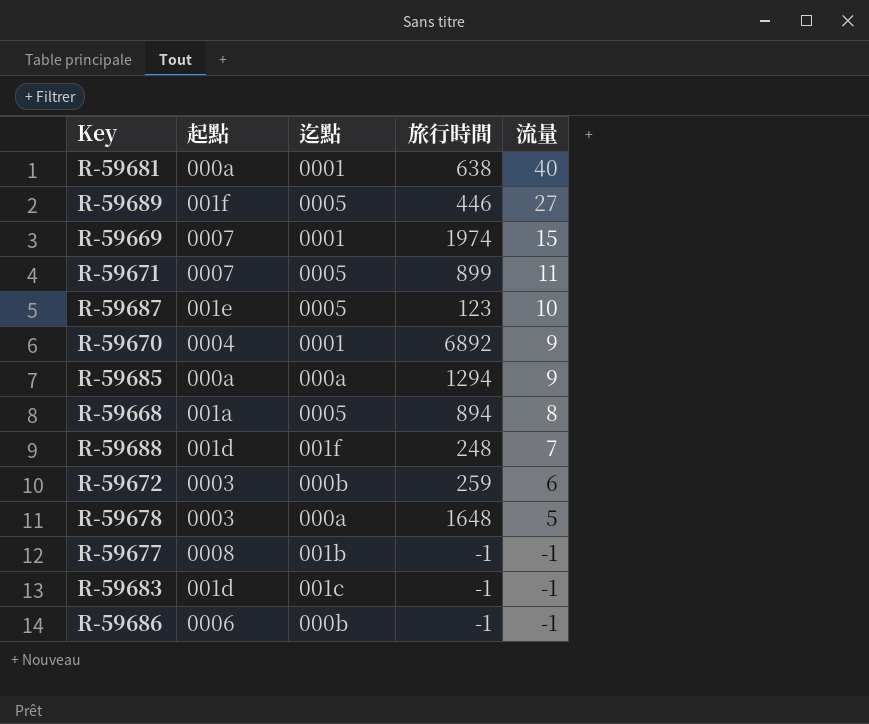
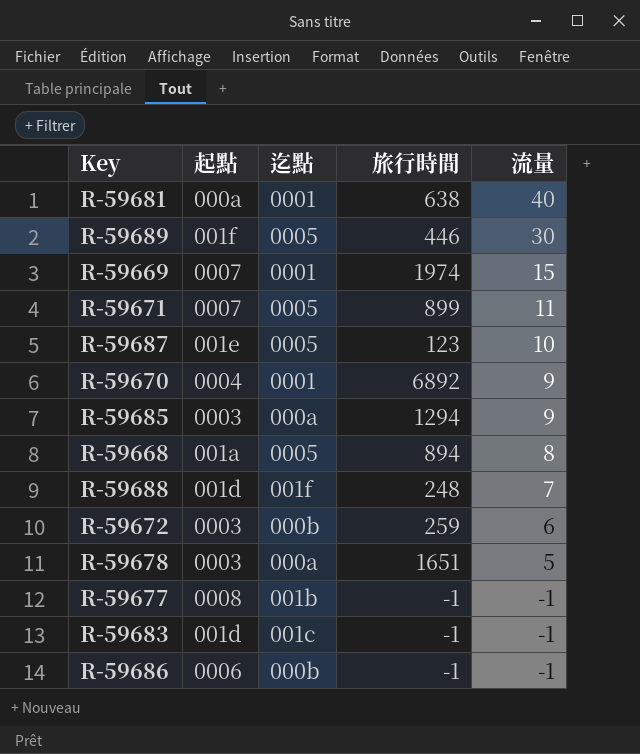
R-59689 | 流量: 27 -> 30
R-59685 | 起點: 000a -> 0003
R-59678 | 旅行時間: 1648 -> 1651

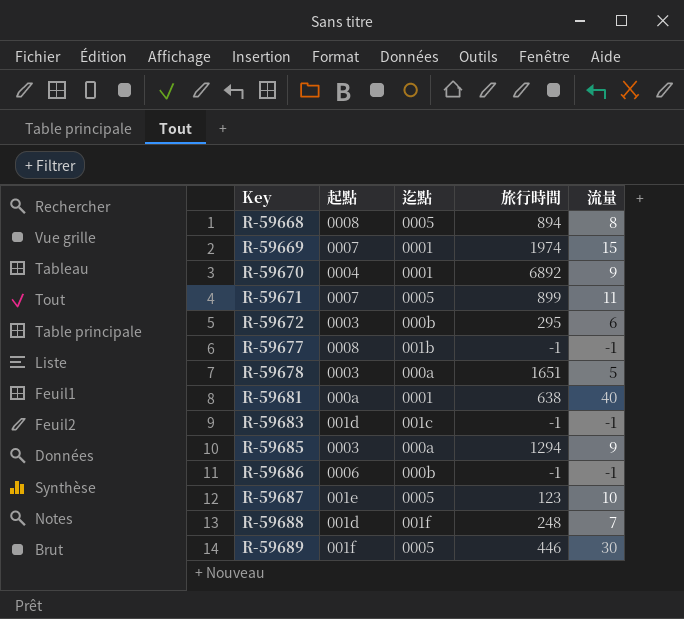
row order: 流量 descending -> Key ascending
R-59668 | 起點: 001a -> 0008
R-59672 | 旅行時間: 259 -> 295

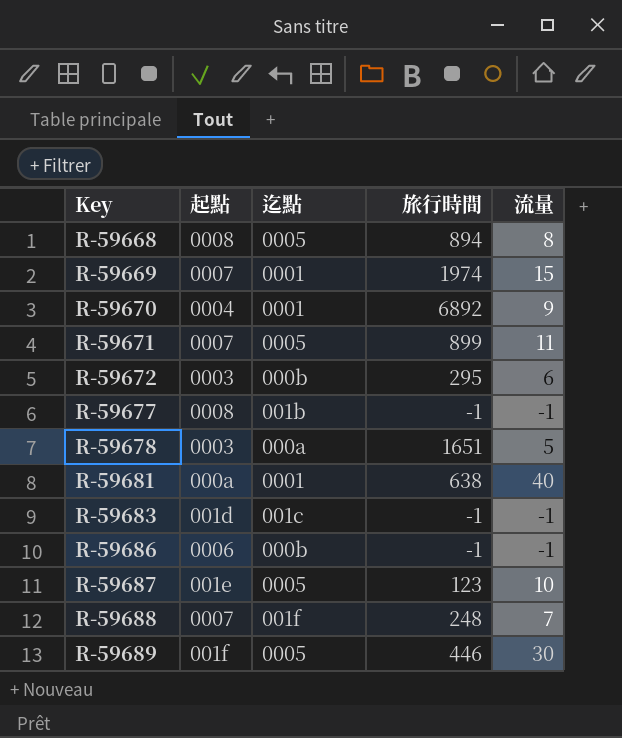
row R-59685: 0003 | 000a | 1294 | 9 -> none
R-59688 | 起點: 001d -> 0007

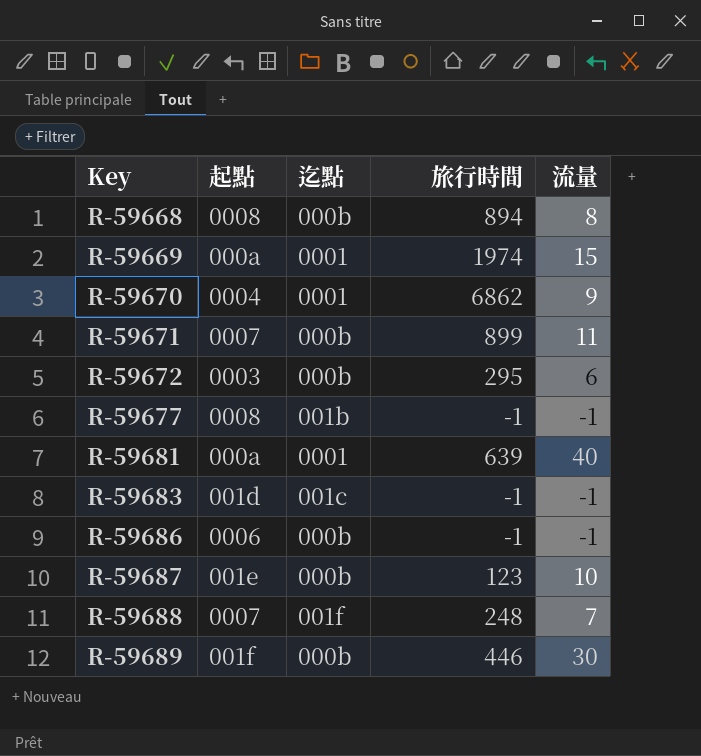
row R-59678: 0003 | 000a | 1651 | 5 -> none
R-59668 | 迄點: 0005 -> 000b
R-59669 | 起點: 0007 -> 000a
R-59670 | 旅行時間: 6892 -> 6862
R-59671 | 迄點: 0005 -> 000b
R-59681 | 旅行時間: 638 -> 639
R-59687 | 迄點: 0005 -> 000b
R-59689 | 迄點: 0005 -> 000b

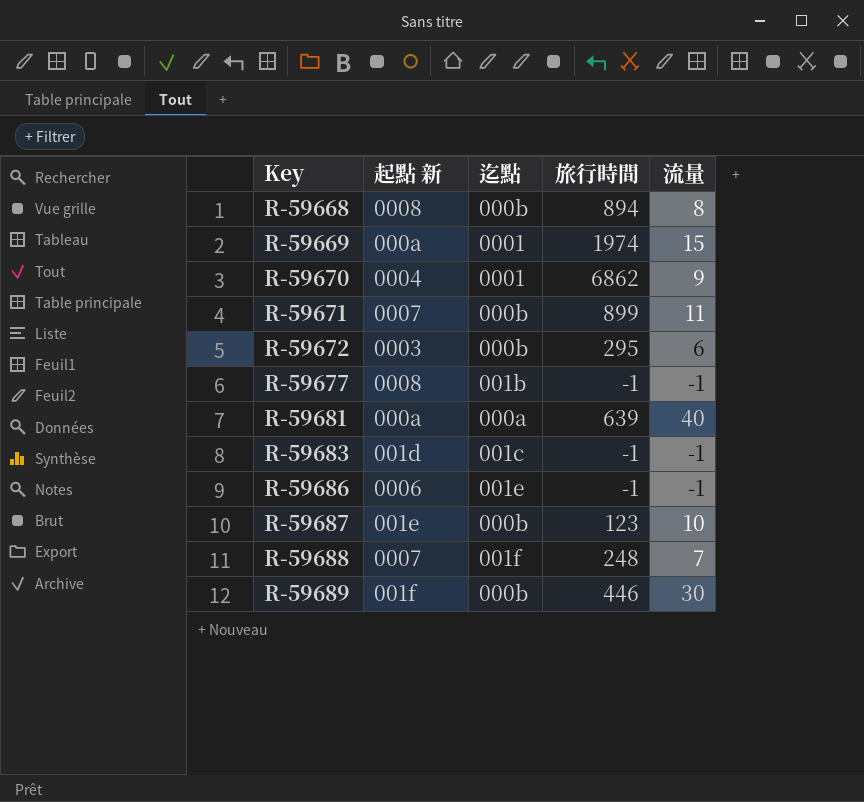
column name: 起點 -> 起點 新
R-59681 | 迄點: 0001 -> 000a
R-59686 | 迄點: 000b -> 001e

